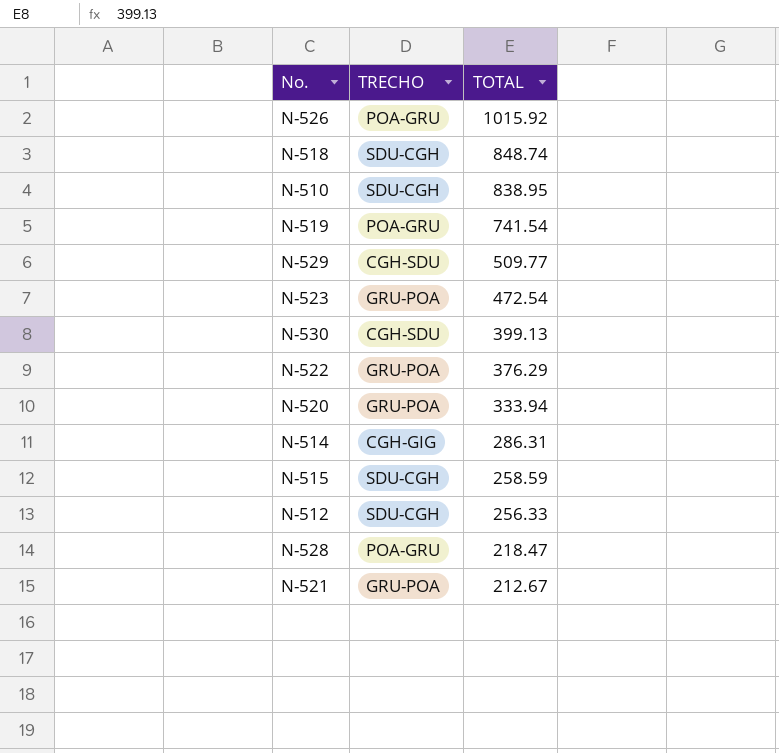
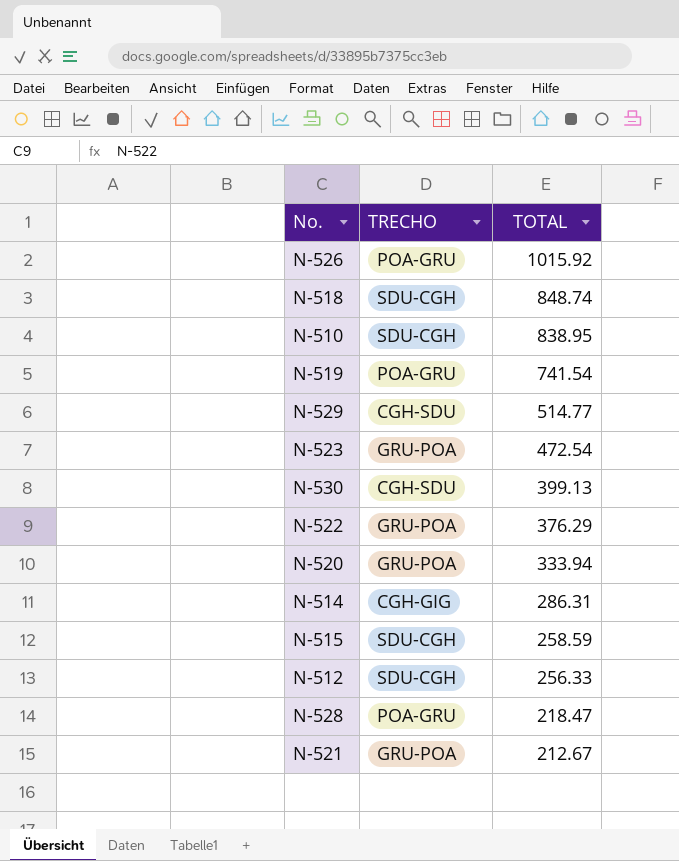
N-529 | TOTAL: 509.77 -> 514.77

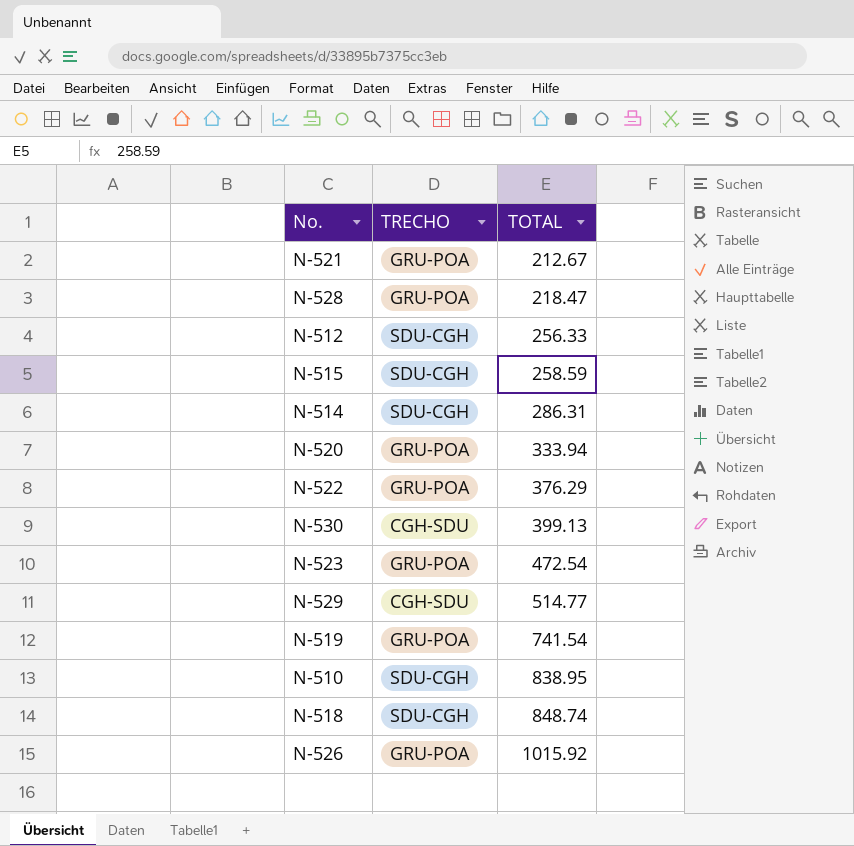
row order: TOTAL descending -> TOTAL ascending
N-528 | TRECHO: POA-GRU -> GRU-POA
N-514 | TRECHO: CGH-GIG -> SDU-CGH
N-519 | TRECHO: POA-GRU -> GRU-POA
N-526 | TRECHO: POA-GRU -> GRU-POA

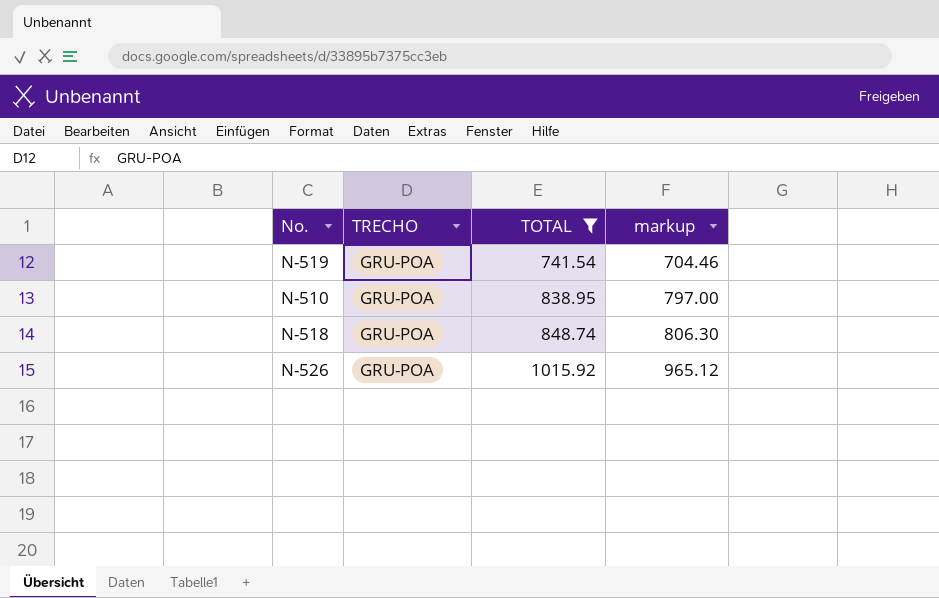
filter: none -> TOTAL >= 741.54
column markup | formula: none -> [TOTAL] * 0.95
N-510 | TRECHO: SDU-CGH -> GRU-POA
N-518 | TRECHO: SDU-CGH -> GRU-POA

